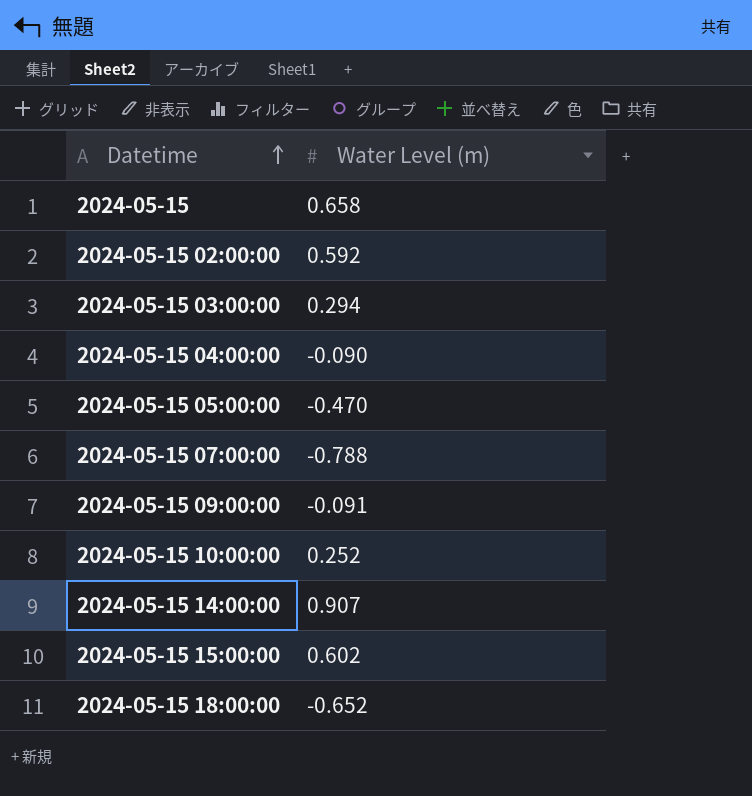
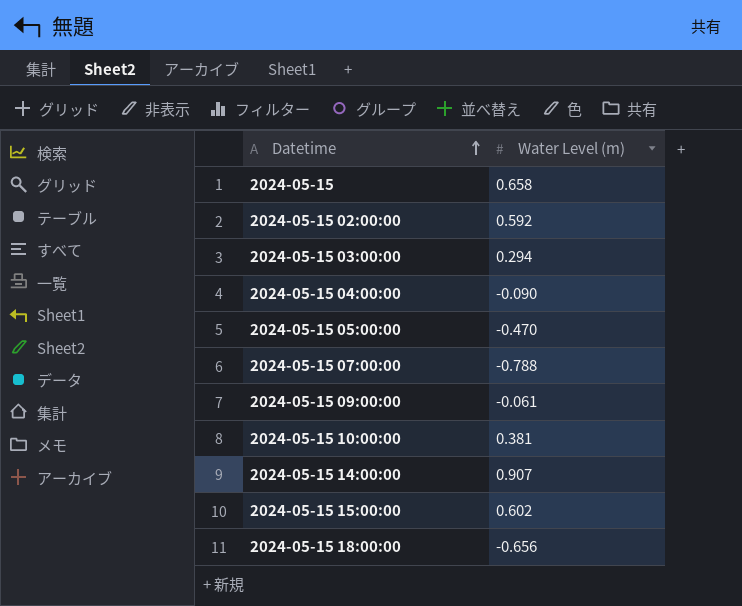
2024-05-15 09:00:00 | Water Level (m): -0.091 -> -0.061
2024-05-15 10:00:00 | Water Level (m): 0.252 -> 0.381
2024-05-15 18:00:00 | Water Level (m): -0.652 -> -0.656

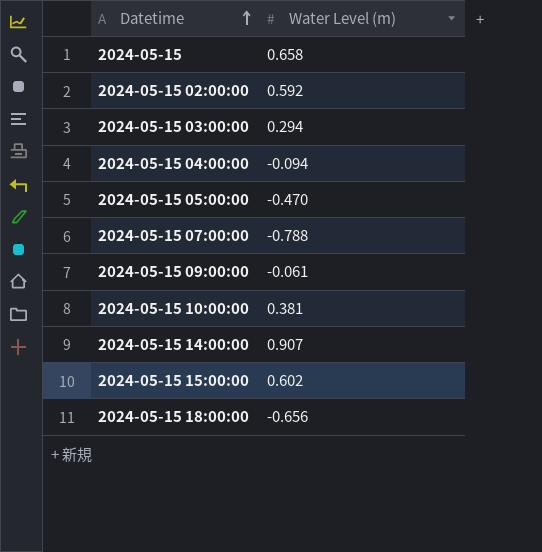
2024-05-15 04:00:00 | Water Level (m): -0.090 -> -0.094

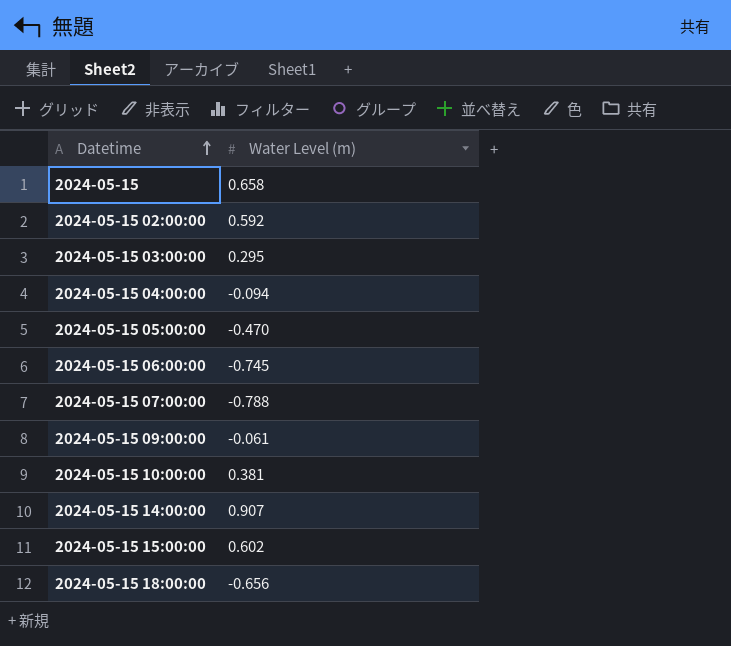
2024-05-15 03:00:00 | Water Level (m): 0.294 -> 0.295
row 2024-05-15 06:00:00: none -> -0.745

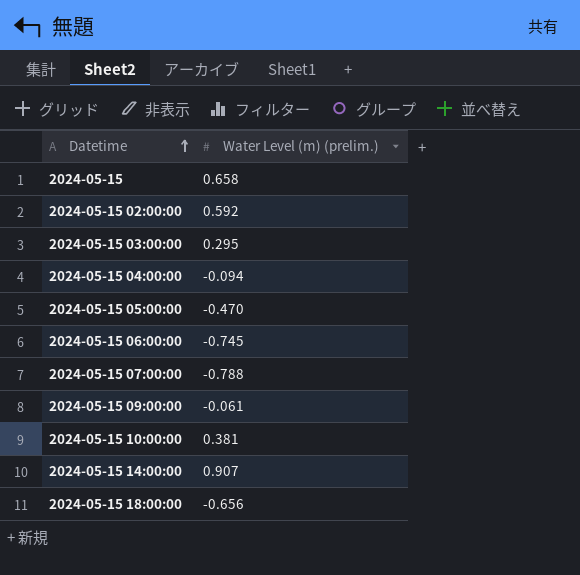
column name: Water Level (m) -> Water Level (m) (prelim.)
row 2024-05-15 15:00:00: 0.602 -> none

